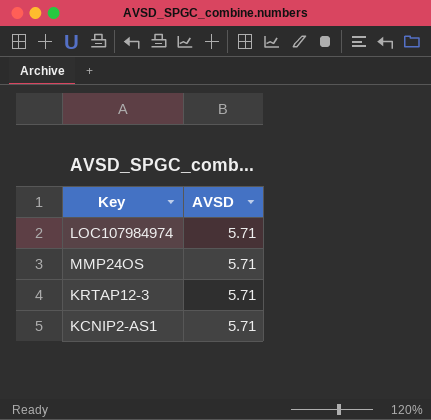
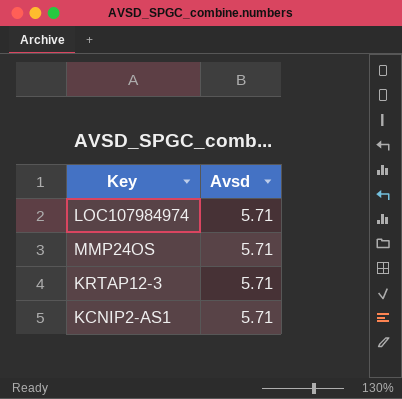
column name: AVSD -> Avsd

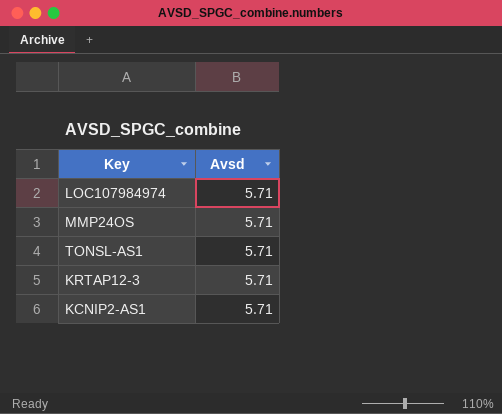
row TONSL-AS1: none -> 5.71

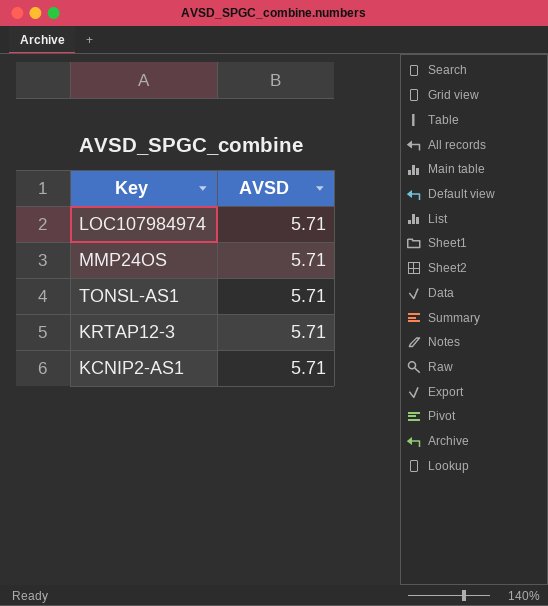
column name: Avsd -> AVSD

